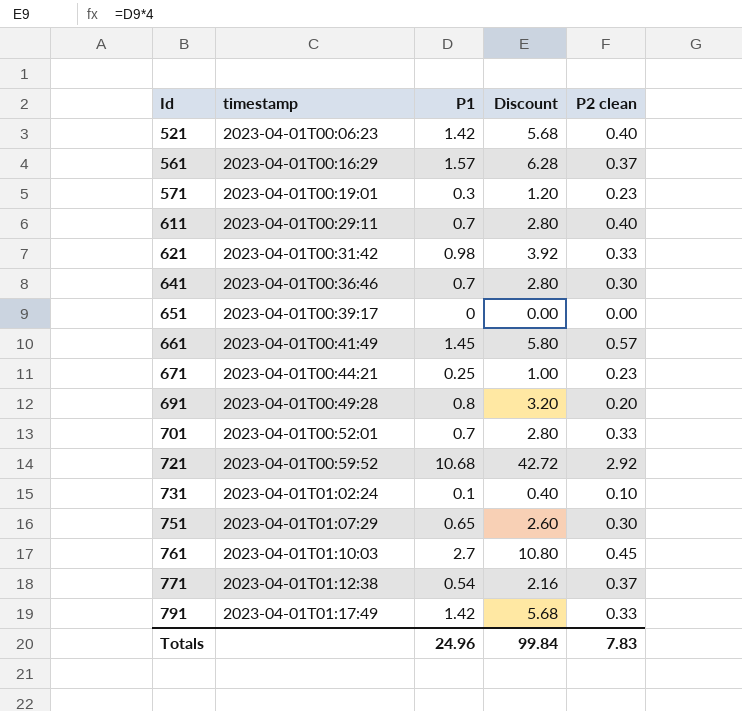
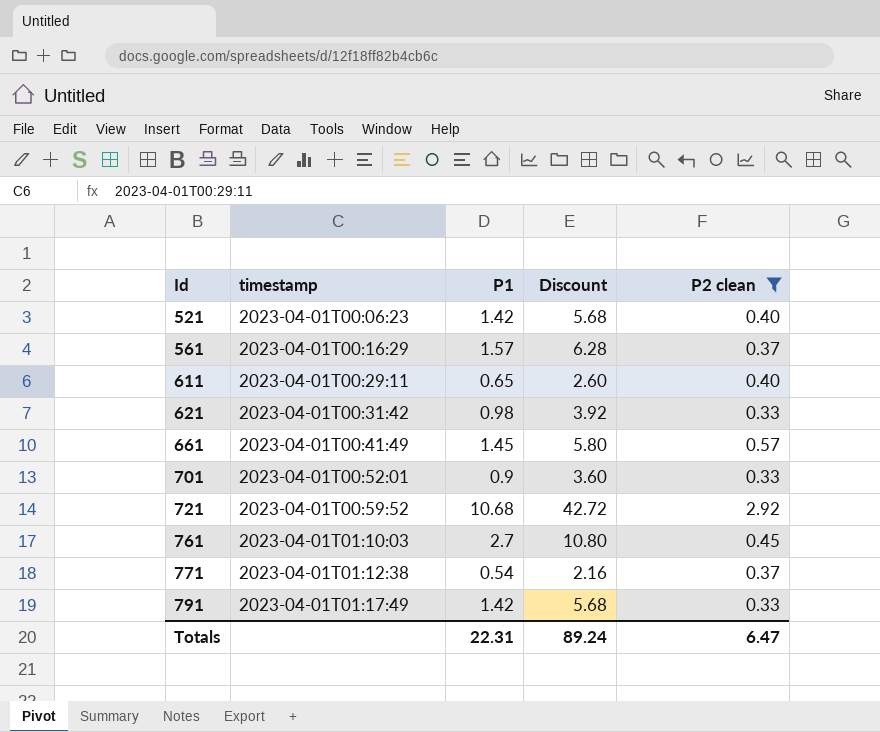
filter: none -> P2 clean >= 0.33
611 | P1: 0.7 -> 0.65
611 | Discount: 2.80 -> 2.60
701 | P1: 0.7 -> 0.9
701 | Discount: 2.80 -> 3.60
Totals | P1: 24.96 -> 22.31
Totals | Discount: 99.84 -> 89.24
Totals | P2 clean: 7.83 -> 6.47

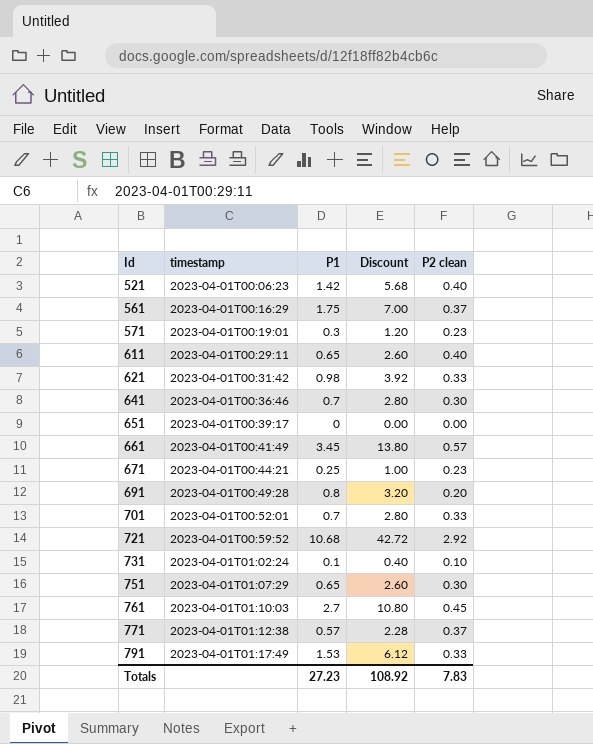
filter: P2 clean >= 0.33 -> none
561 | P1: 1.57 -> 1.75
561 | Discount: 6.28 -> 7.00
661 | P1: 1.45 -> 3.45
661 | Discount: 5.80 -> 13.80
701 | P1: 0.9 -> 0.7
701 | Discount: 3.60 -> 2.80
771 | P1: 0.54 -> 0.57
771 | Discount: 2.16 -> 2.28
791 | P1: 1.42 -> 1.53
791 | Discount: 5.68 -> 6.12
Totals | P1: 22.31 -> 27.23
Totals | Discount: 89.24 -> 108.92
Totals | P2 clean: 6.47 -> 7.83

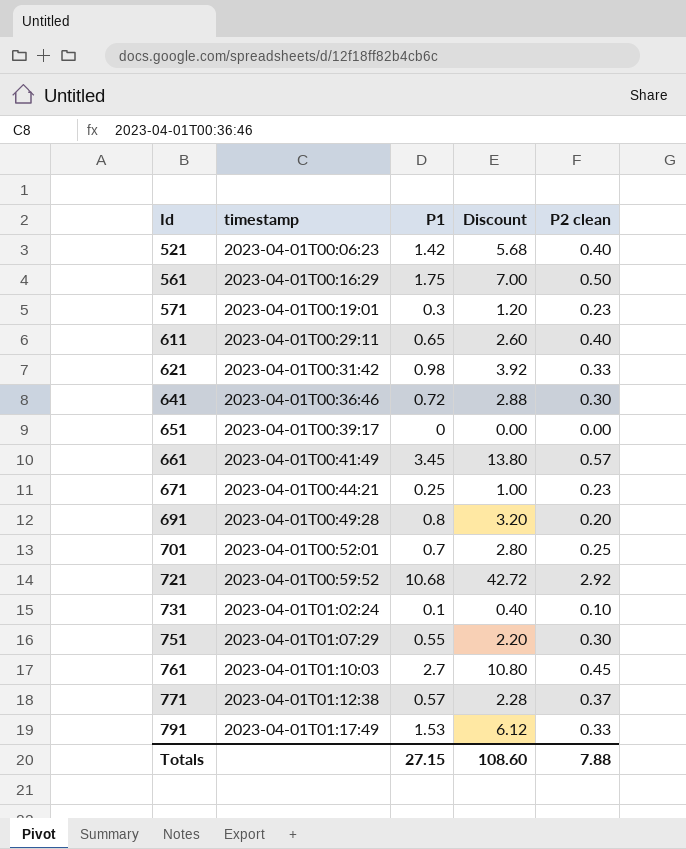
561 | P2 clean: 0.37 -> 0.50
641 | P1: 0.7 -> 0.72
641 | Discount: 2.80 -> 2.88
701 | P2 clean: 0.33 -> 0.25
751 | P1: 0.65 -> 0.55
751 | Discount: 2.60 -> 2.20
Totals | P1: 27.23 -> 27.15
Totals | Discount: 108.92 -> 108.60
Totals | P2 clean: 7.83 -> 7.88

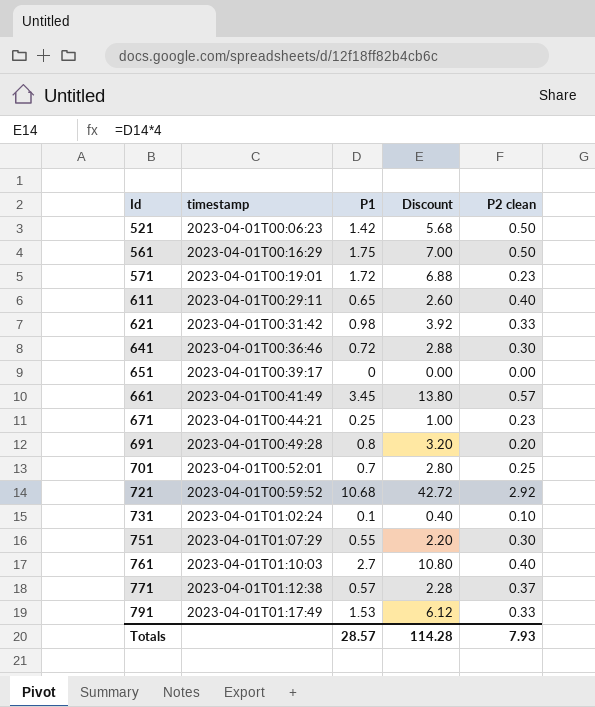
521 | P2 clean: 0.40 -> 0.50
571 | P1: 0.3 -> 1.72
571 | Discount: 1.20 -> 6.88
761 | P2 clean: 0.45 -> 0.40
Totals | P1: 27.15 -> 28.57
Totals | Discount: 108.60 -> 114.28
Totals | P2 clean: 7.88 -> 7.93

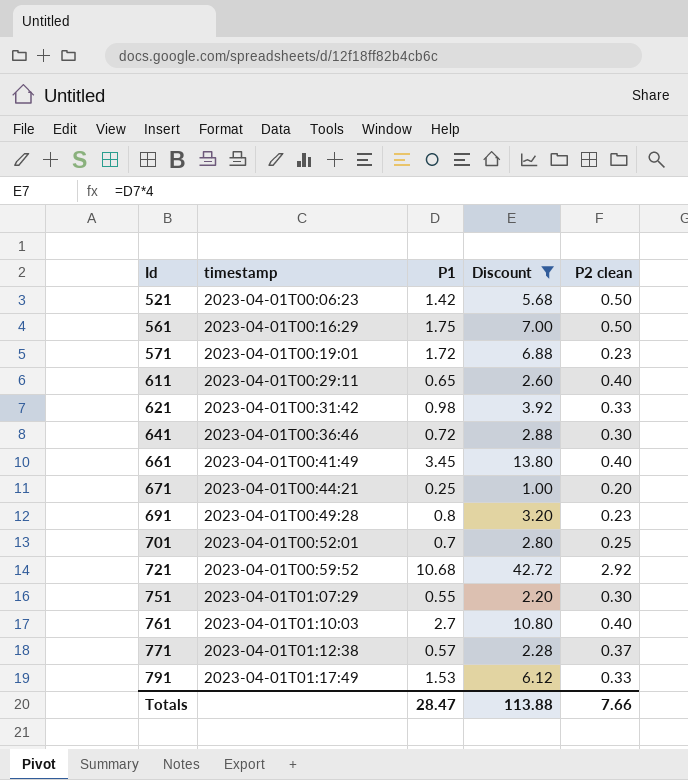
filter: none -> Discount >= 1.00
661 | P2 clean: 0.57 -> 0.40
671 | P2 clean: 0.23 -> 0.20
691 | P2 clean: 0.20 -> 0.23
Totals | P1: 28.57 -> 28.47
Totals | Discount: 114.28 -> 113.88
Totals | P2 clean: 7.93 -> 7.66

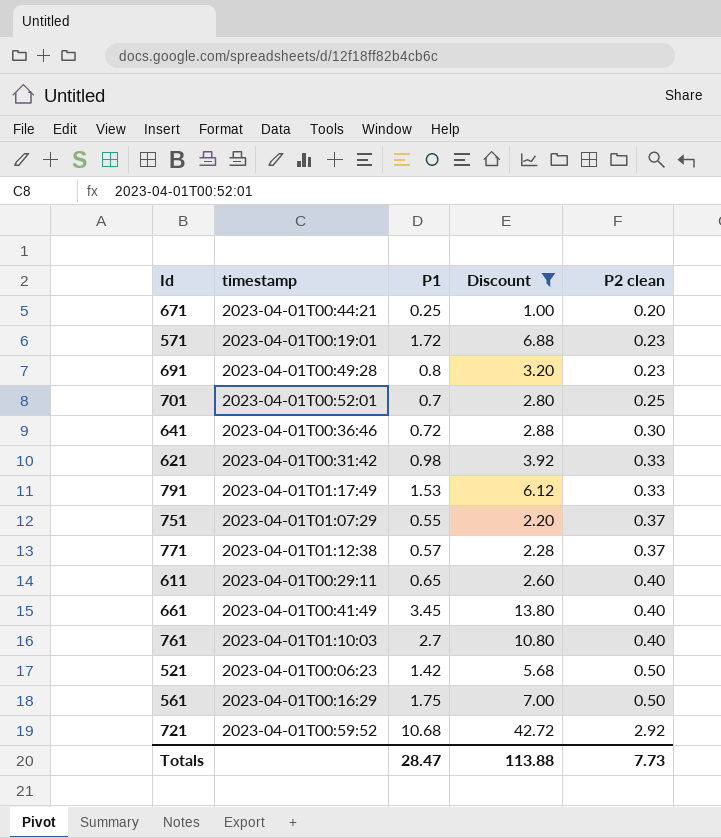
row order: Id ascending -> P2 clean ascending
751 | P2 clean: 0.30 -> 0.37
Totals | P2 clean: 7.66 -> 7.73

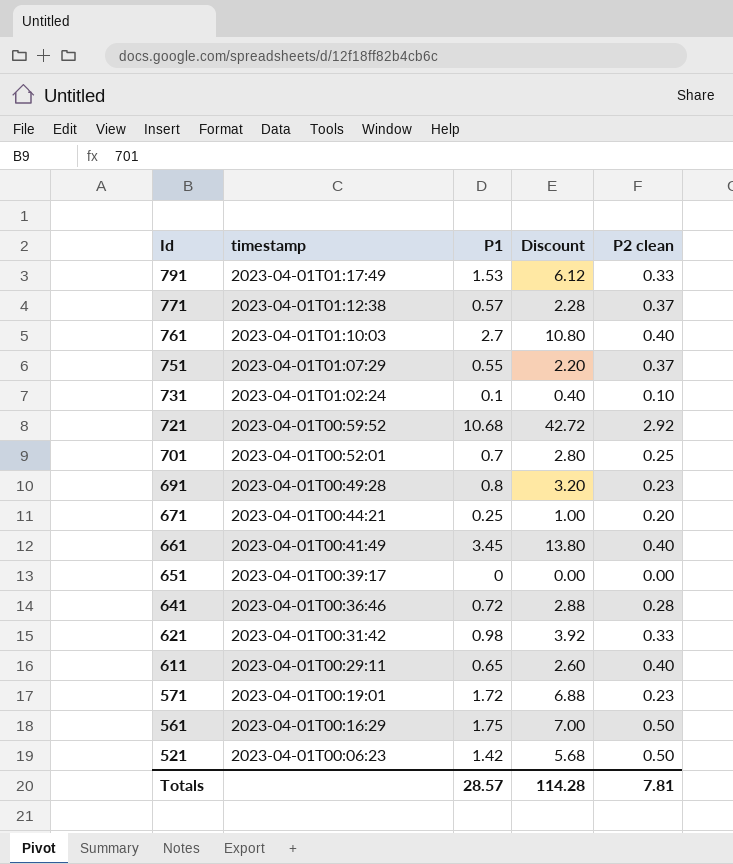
filter: Discount >= 1.00 -> none
row order: P2 clean ascending -> Id descending
641 | P2 clean: 0.30 -> 0.28
Totals | P1: 28.47 -> 28.57
Totals | Discount: 113.88 -> 114.28
Totals | P2 clean: 7.73 -> 7.81

